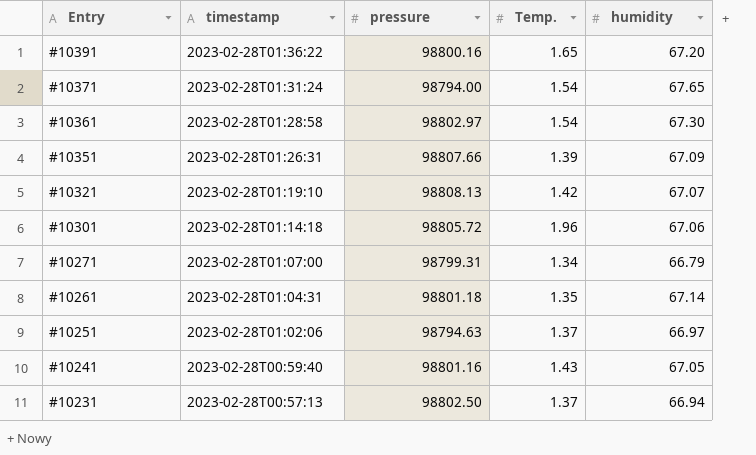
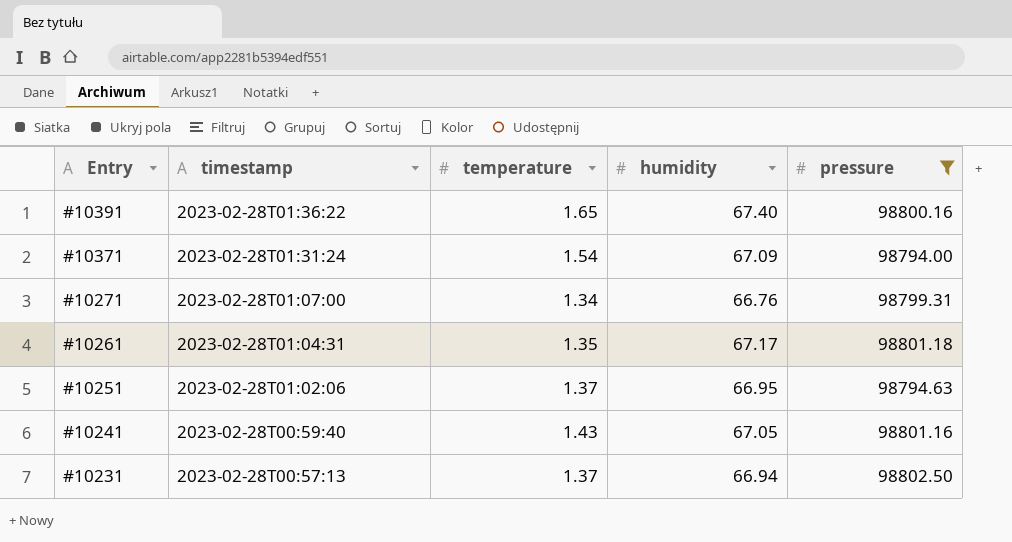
filter: none -> pressure <= 98802.50
column name: Temp. -> temperature
column pressure | position: 3 -> 5
#10391 | humidity: 67.20 -> 67.40
#10371 | humidity: 67.65 -> 67.09
#10271 | humidity: 66.79 -> 66.76
#10261 | humidity: 67.14 -> 67.17
#10251 | humidity: 66.97 -> 66.95

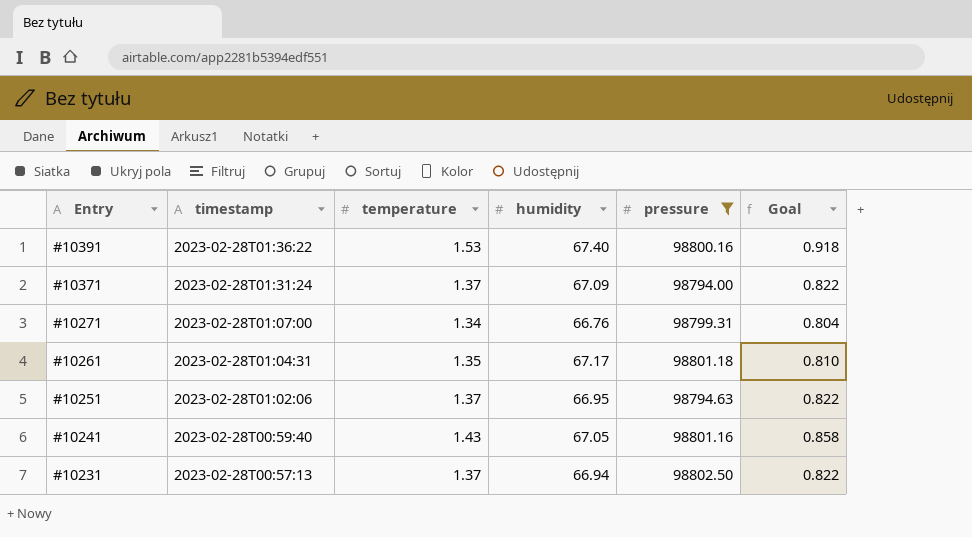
column Goal | formula: none -> [temperature] * 0.6
#10391 | temperature: 1.65 -> 1.53
#10371 | temperature: 1.54 -> 1.37

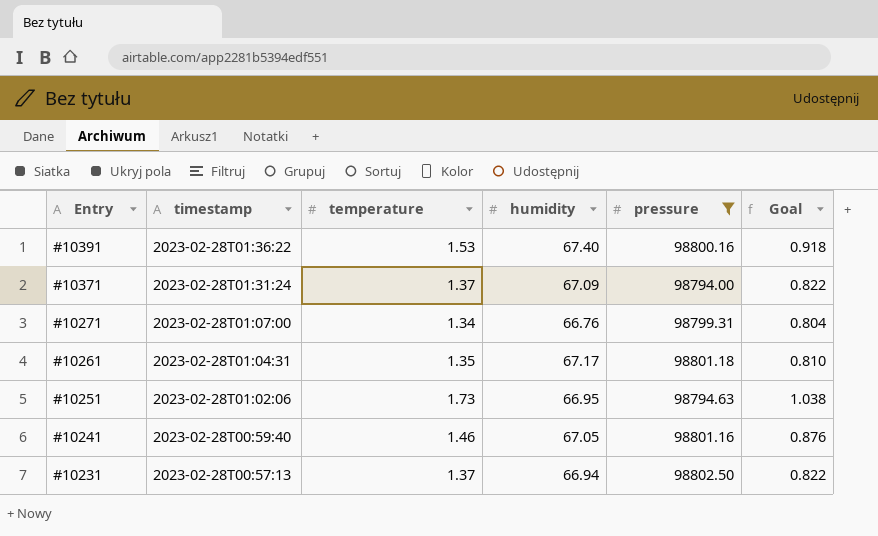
#10251 | temperature: 1.37 -> 1.73
#10251 | Goal: 0.822 -> 1.038
#10241 | temperature: 1.43 -> 1.46
#10241 | Goal: 0.858 -> 0.876

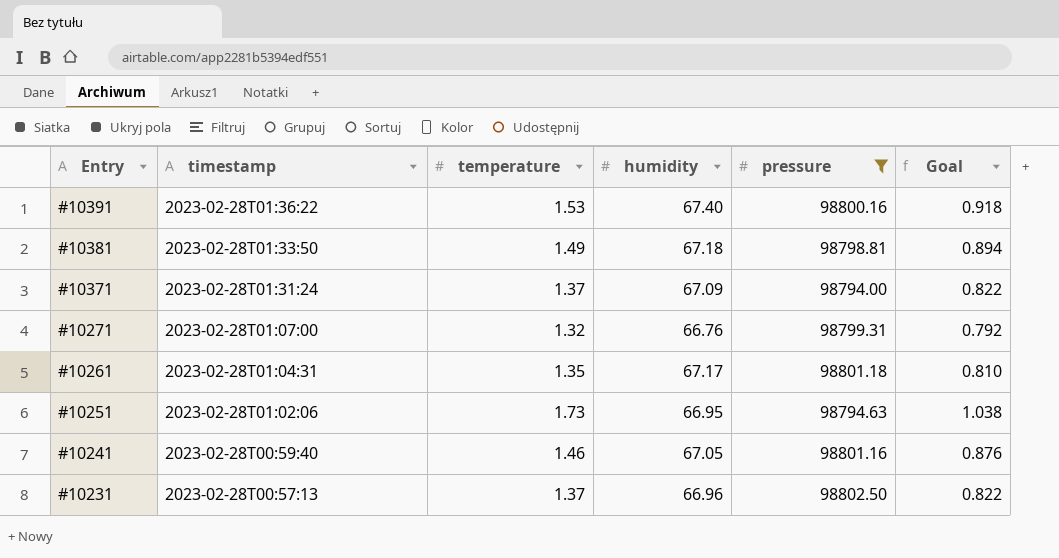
row #10381: none -> 2023-02-28T01:33:50 | 1.49 | 67.18 | 98798.81 | 0.894
#10271 | temperature: 1.34 -> 1.32
#10271 | Goal: 0.804 -> 0.792
#10231 | humidity: 66.94 -> 66.96

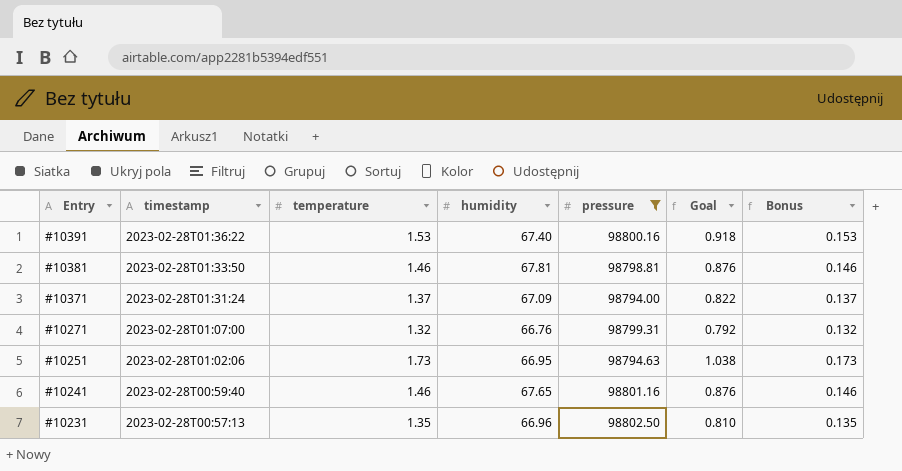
column Bonus | formula: none -> [temperature] * 0.1
row #10261: 2023-02-28T01:04:31 | 1.35 | 67.17 | 98801.18 | 0.810 -> none
#10381 | temperature: 1.49 -> 1.46
#10381 | humidity: 67.18 -> 67.81
#10381 | Goal: 0.894 -> 0.876
#10241 | humidity: 67.05 -> 67.65
#10231 | temperature: 1.37 -> 1.35
#10231 | Goal: 0.822 -> 0.810

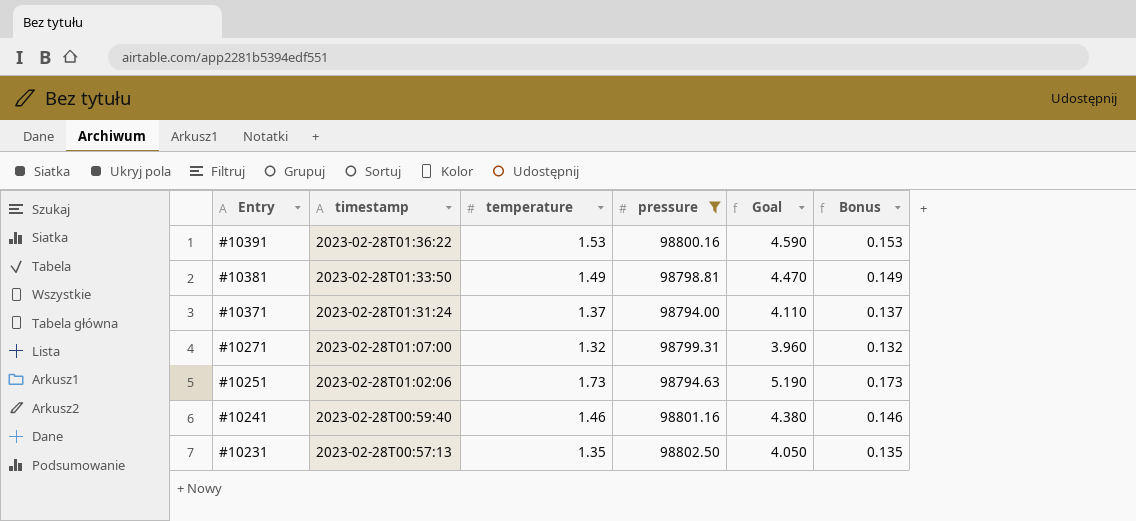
column humidity | position: 4 -> none
column Goal | formula: [temperature] * 0.6 -> [temperature] * 3
#10381 | temperature: 1.46 -> 1.49
#10381 | Bonus: 0.146 -> 0.149

